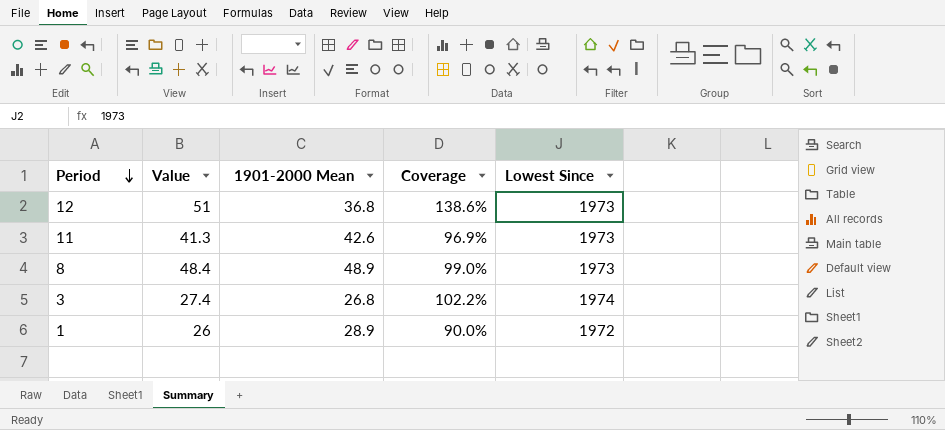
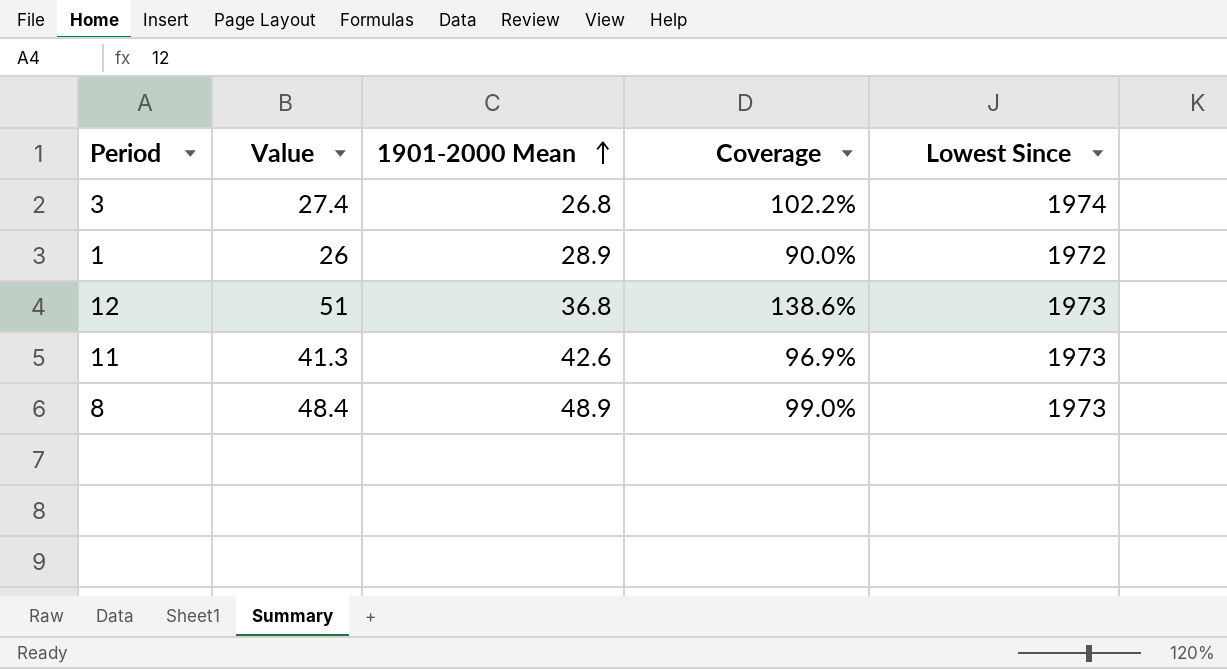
row order: Period descending -> 1901-2000 Mean ascending

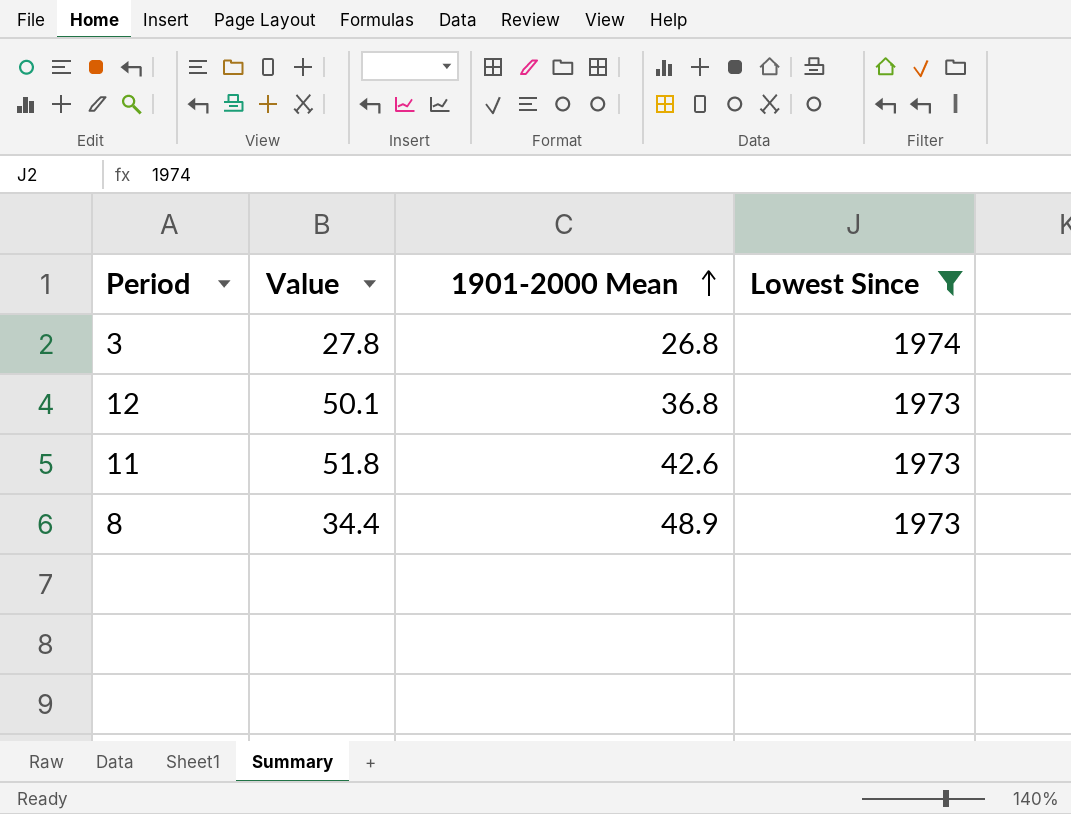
filter: none -> Lowest Since != 1972
column Coverage | formula: [Value] / [1901-2000 Mean] -> none
3 | Value: 27.4 -> 27.8
12 | Value: 51 -> 50.1
11 | Value: 41.3 -> 51.8
8 | Value: 48.4 -> 34.4

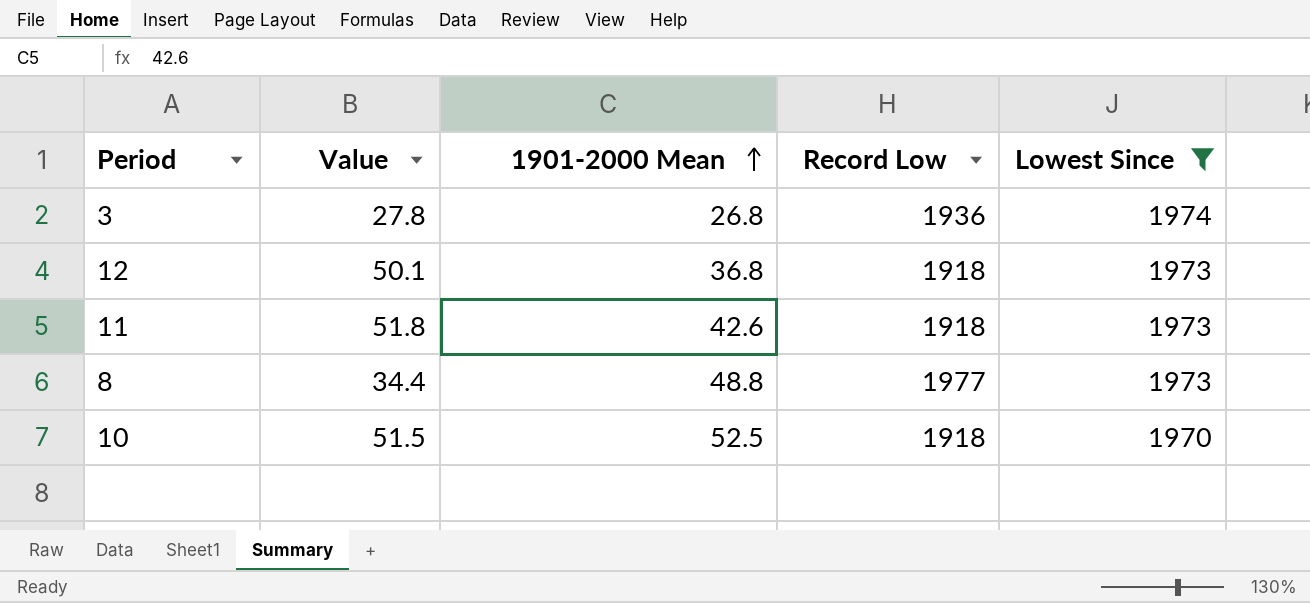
column Record Low | position: none -> 4
8 | 1901-2000 Mean: 48.9 -> 48.8
row 10: none -> 51.5 | 52.5 | 1918 | 1970

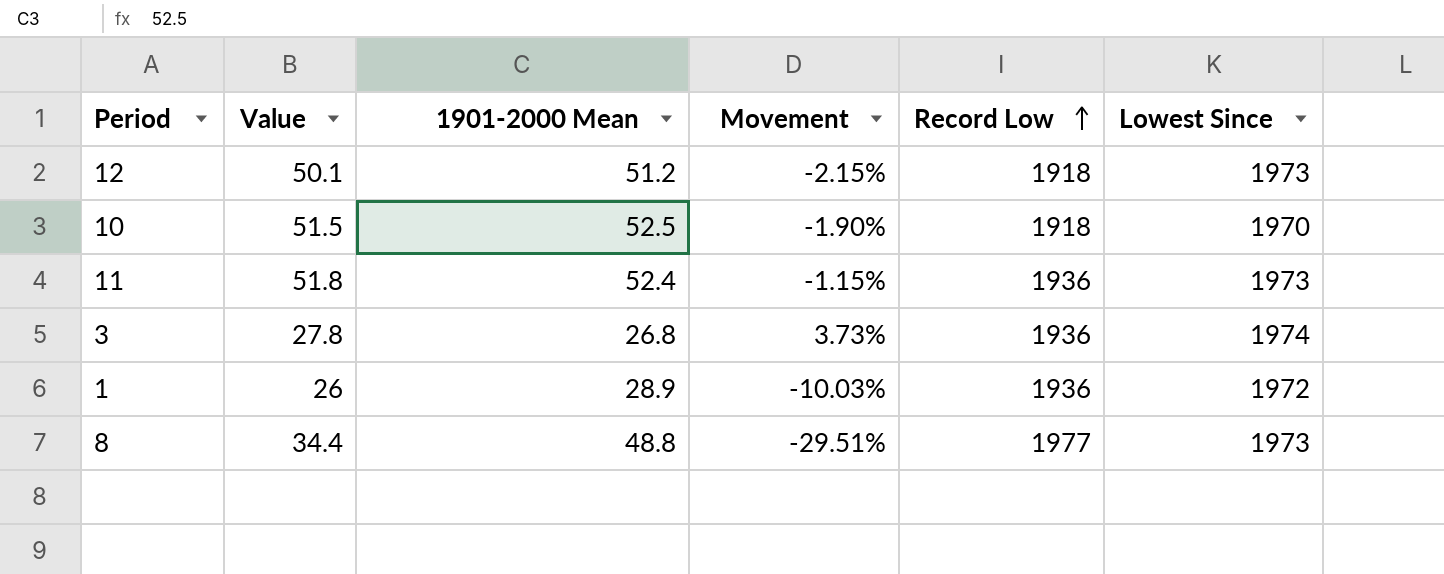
filter: Lowest Since != 1972 -> none
row order: 1901-2000 Mean ascending -> Record Low ascending
column Movement | formula: none -> ([Value] - [1901-2000 Mean]) / [1901-2000 Mean]
12 | 1901-2000 Mean: 36.8 -> 51.2
11 | 1901-2000 Mean: 42.6 -> 52.4
11 | Record Low: 1918 -> 1936

